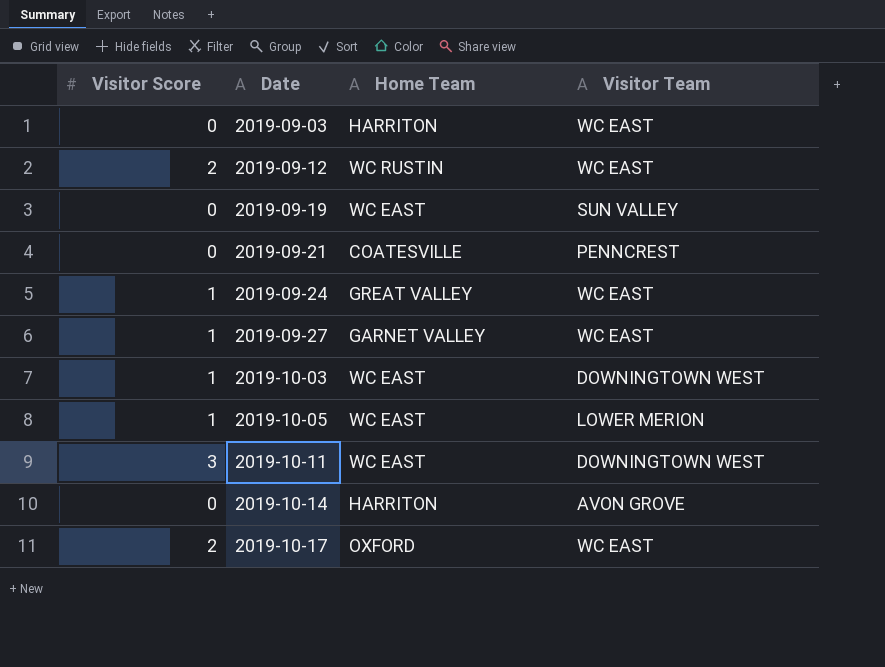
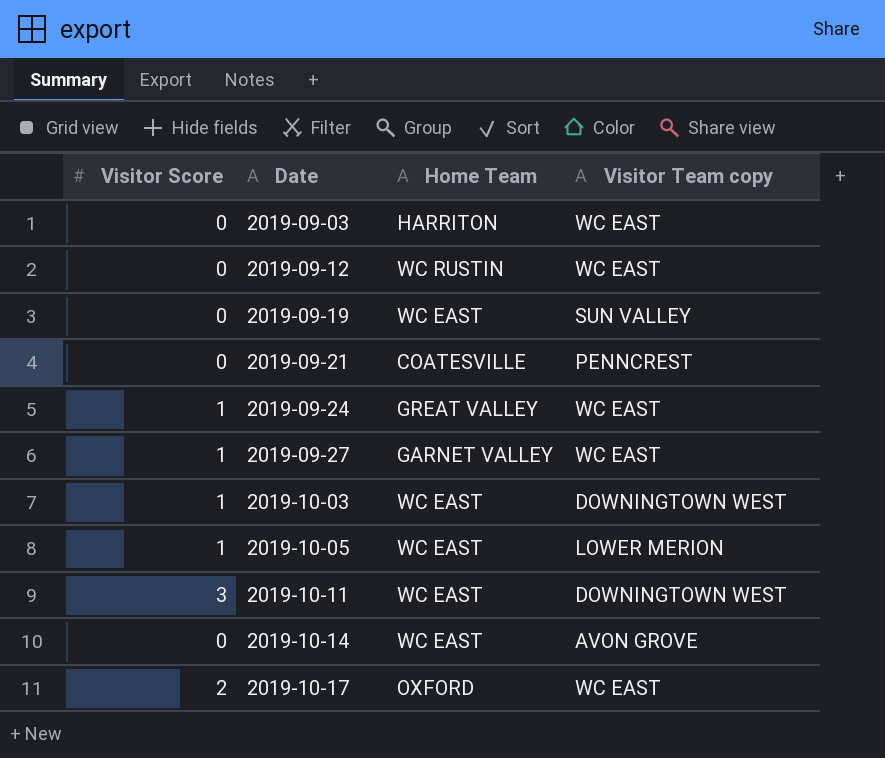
column name: Visitor Team -> Visitor Team copy
2019-09-12 | Visitor Score: 2 -> 0
2019-10-14 | Home Team: HARRITON -> WC EAST

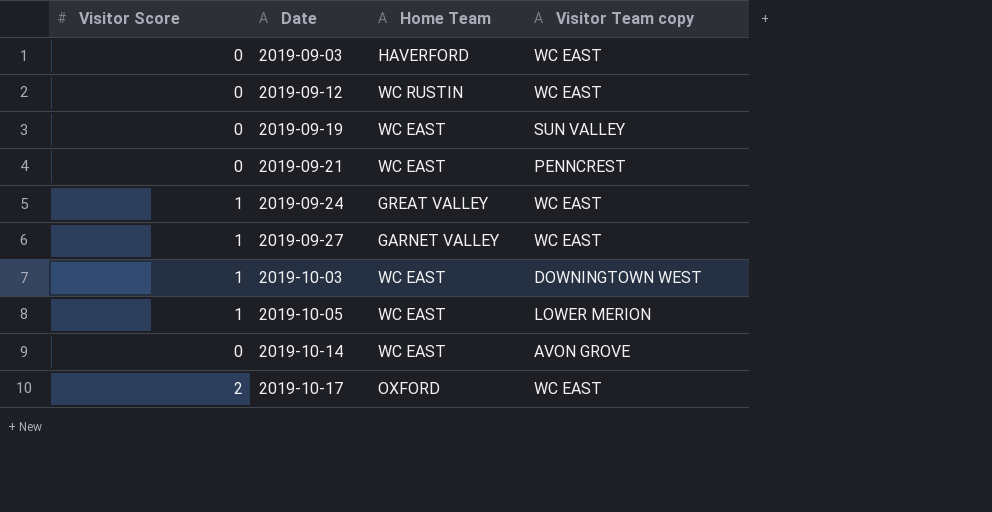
row 2019-10-11: 3 | WC EAST | DOWNINGTOWN WEST -> none
2019-09-03 | Home Team: HARRITON -> HAVERFORD
2019-09-21 | Home Team: COATESVILLE -> WC EAST

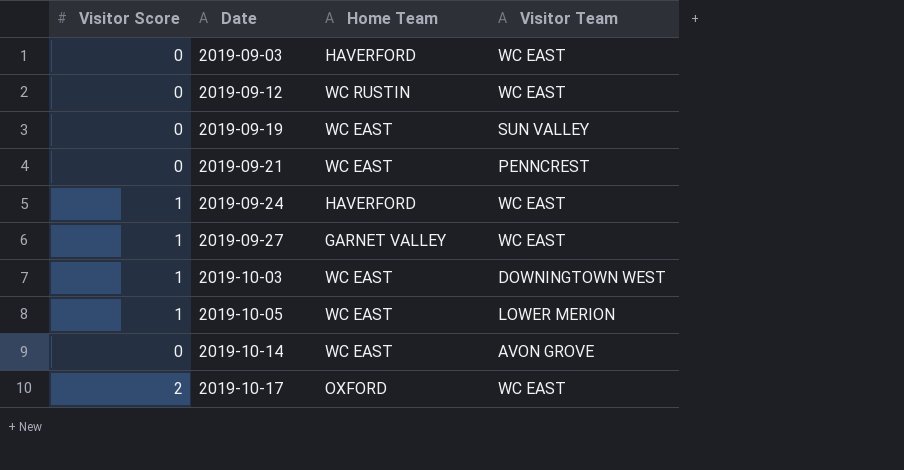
column name: Visitor Team copy -> Visitor Team
2019-09-24 | Home Team: GREAT VALLEY -> HAVERFORD

